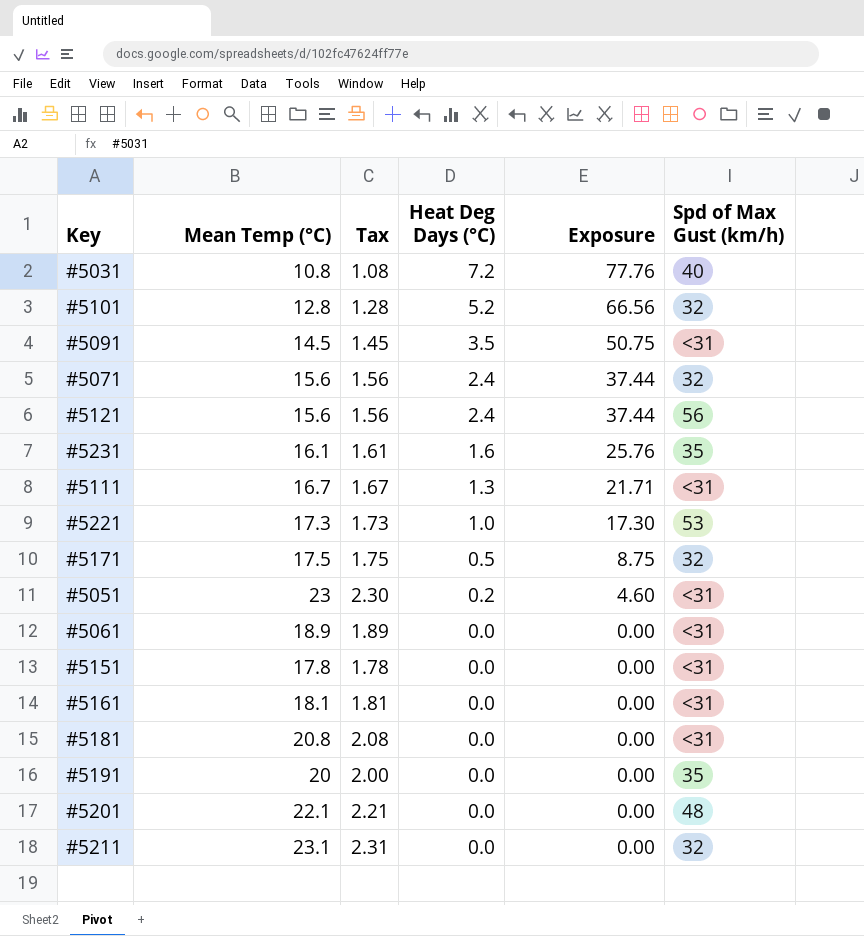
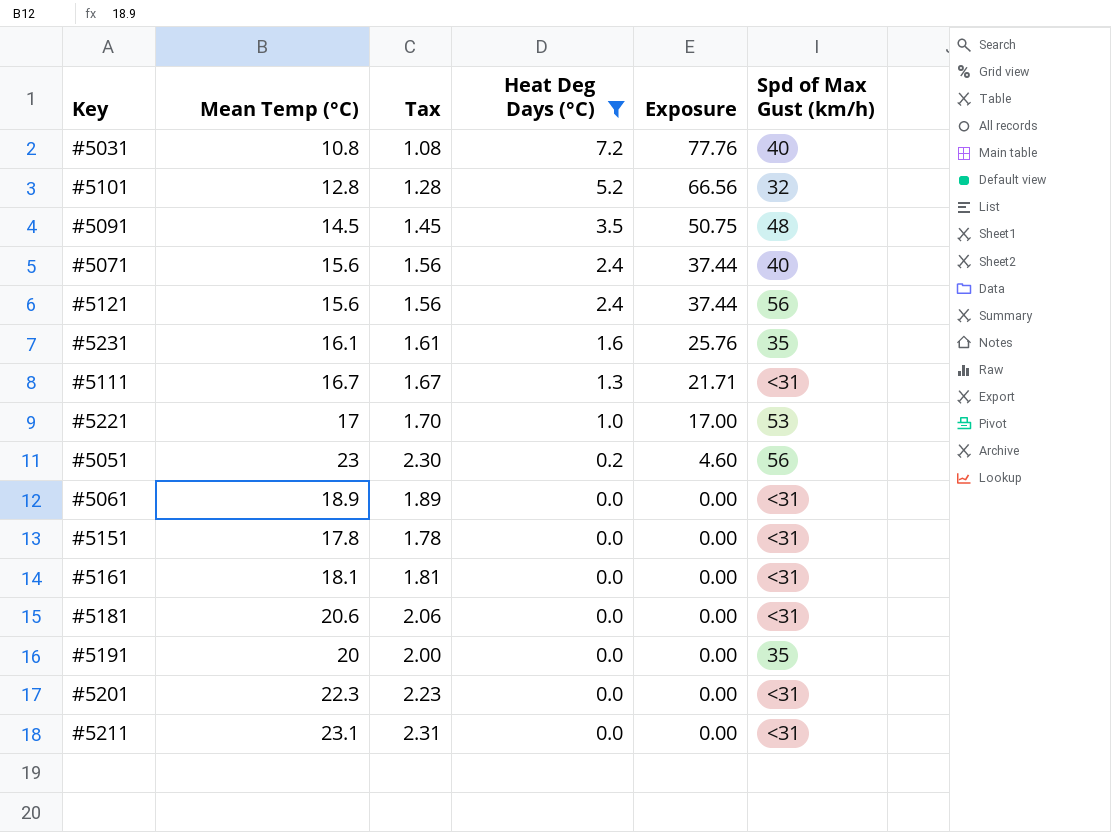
filter: none -> Heat Deg Days (°C) != 0.5
#5091 | Spd of Max Gust (km/h): <31 -> 48
#5071 | Spd of Max Gust (km/h): 32 -> 40
#5221 | Mean Temp (°C): 17.3 -> 17
#5221 | Tax: 1.73 -> 1.70
#5221 | Exposure: 17.30 -> 17.00
#5051 | Spd of Max Gust (km/h): <31 -> 56
#5181 | Mean Temp (°C): 20.8 -> 20.6
#5181 | Tax: 2.08 -> 2.06
#5201 | Mean Temp (°C): 22.1 -> 22.3
#5201 | Tax: 2.21 -> 2.23
#5201 | Spd of Max Gust (km/h): 48 -> <31
#5211 | Spd of Max Gust (km/h): 32 -> <31

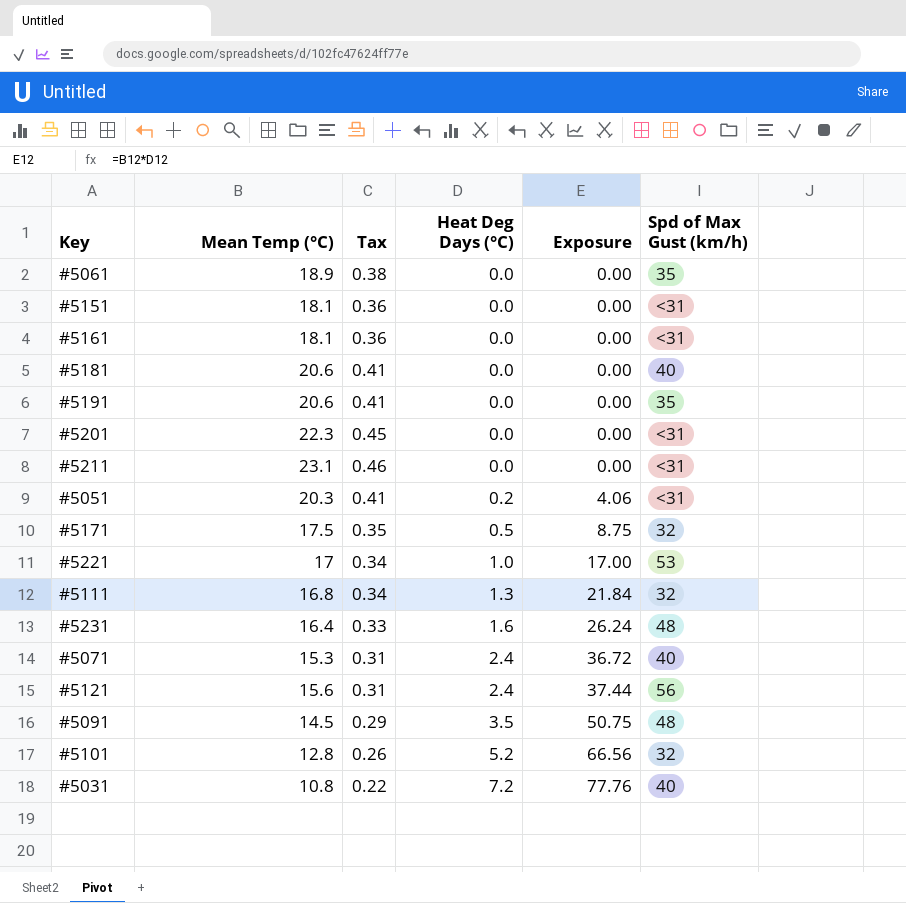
filter: Heat Deg Days (°C) != 0.5 -> none
row order: Heat Deg Days (°C) descending -> Heat Deg Days (°C) ascending
column Tax | formula: [Mean Temp (°C)] * 0.1 -> [Mean Temp (°C)] * 0.02
#5061 | Spd of Max Gust (km/h): <31 -> 35
#5151 | Mean Temp (°C): 17.8 -> 18.1
#5181 | Spd of Max Gust (km/h): <31 -> 40
#5191 | Mean Temp (°C): 20 -> 20.6
#5051 | Mean Temp (°C): 23 -> 20.3
#5051 | Exposure: 4.60 -> 4.06
#5051 | Spd of Max Gust (km/h): 56 -> <31
#5111 | Mean Temp (°C): 16.7 -> 16.8
#5111 | Exposure: 21.71 -> 21.84
#5111 | Spd of Max Gust (km/h): <31 -> 32
#5231 | Mean Temp (°C): 16.1 -> 16.4
#5231 | Exposure: 25.76 -> 26.24
#5231 | Spd of Max Gust (km/h): 35 -> 48
#5071 | Mean Temp (°C): 15.6 -> 15.3
#5071 | Exposure: 37.44 -> 36.72

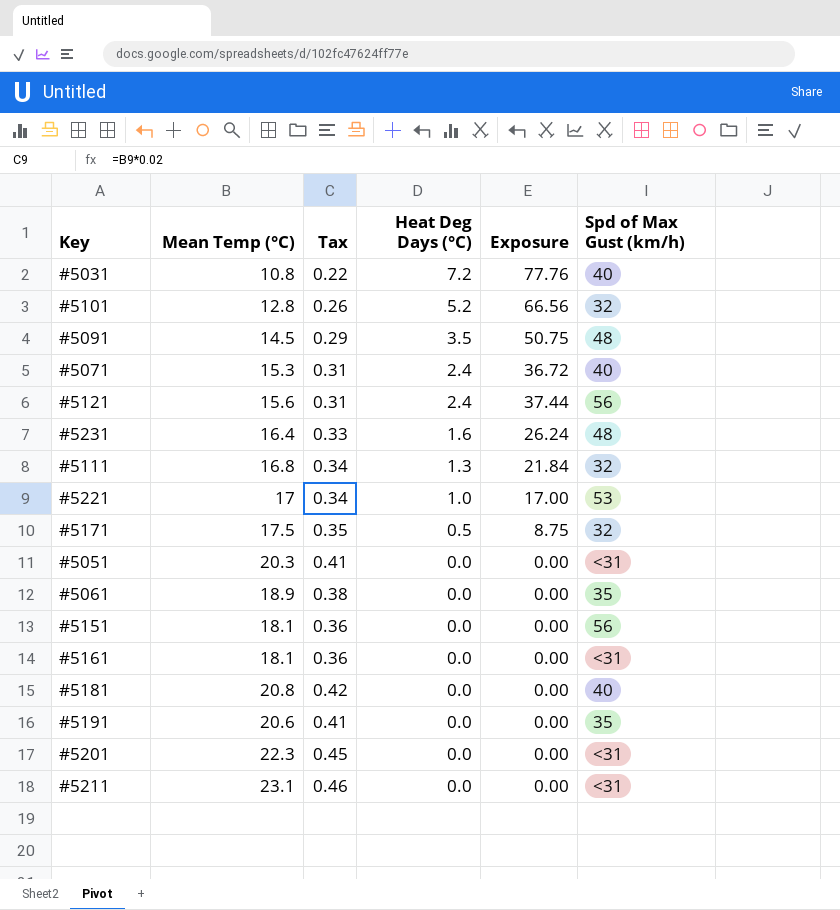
row order: Heat Deg Days (°C) ascending -> Heat Deg Days (°C) descending
#5051 | Heat Deg Days (°C): 0.2 -> 0.0
#5051 | Exposure: 4.06 -> 0.00
#5151 | Spd of Max Gust (km/h): <31 -> 56
#5181 | Mean Temp (°C): 20.6 -> 20.8
#5181 | Tax: 0.41 -> 0.42

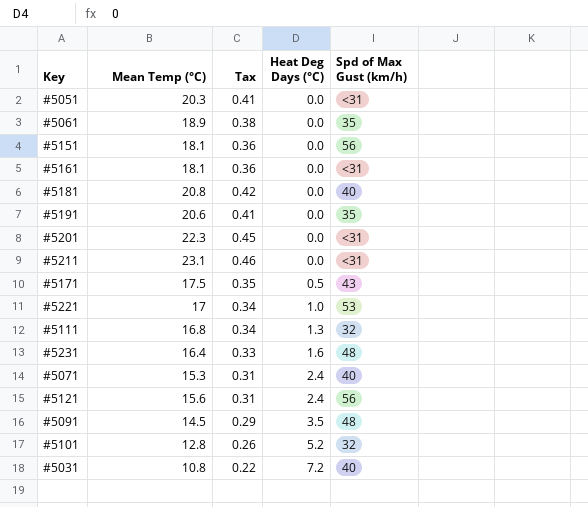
row order: Heat Deg Days (°C) descending -> Heat Deg Days (°C) ascending
column Exposure | formula: [Mean Temp (°C)] * [Heat Deg Days (°C)] -> none
#5171 | Spd of Max Gust (km/h): 32 -> 43

